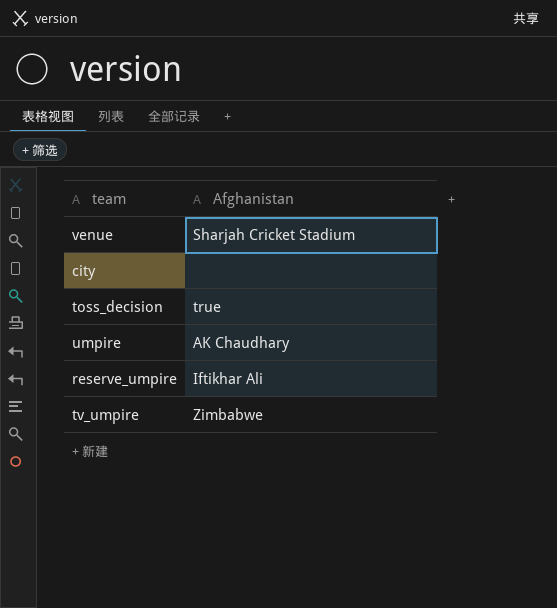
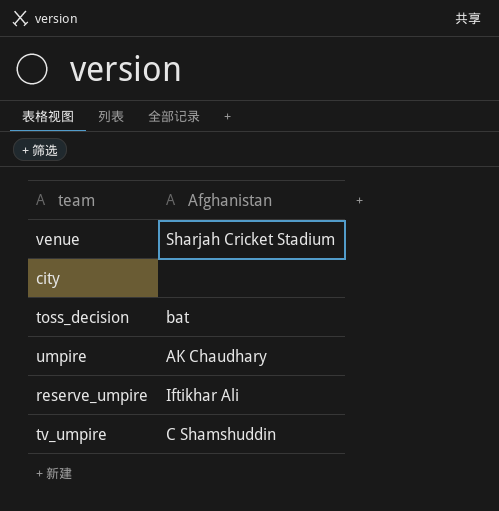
toss_decision | Afghanistan: true -> bat
tv_umpire | Afghanistan: Zimbabwe -> C Shamshuddin

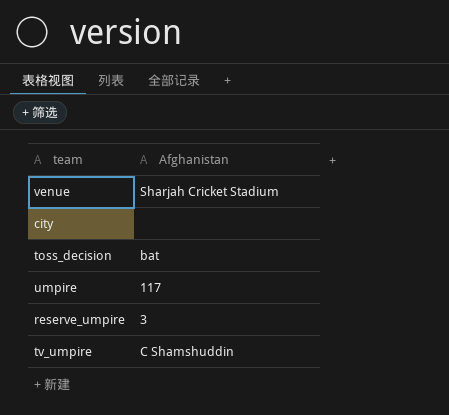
umpire | Afghanistan: AK Chaudhary -> 117
reserve_umpire | Afghanistan: Iftikhar Ali -> 3

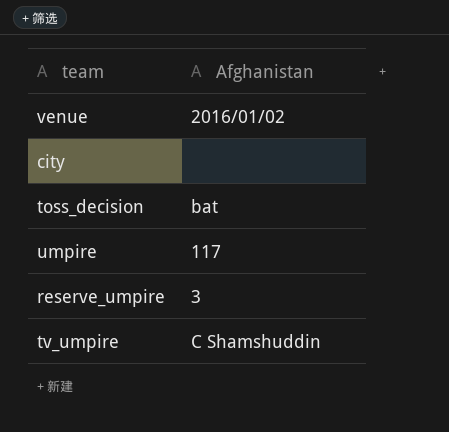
venue | Afghanistan: Sharjah Cricket Stadium -> 2016/01/02

